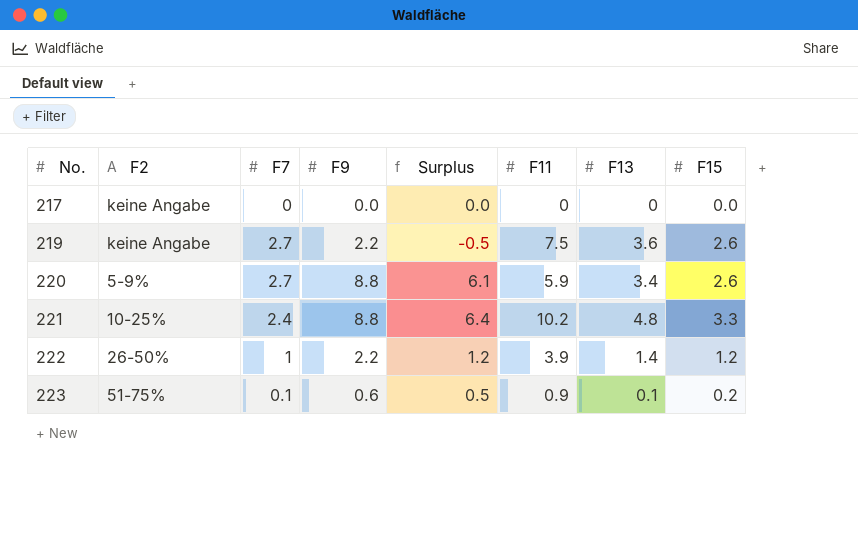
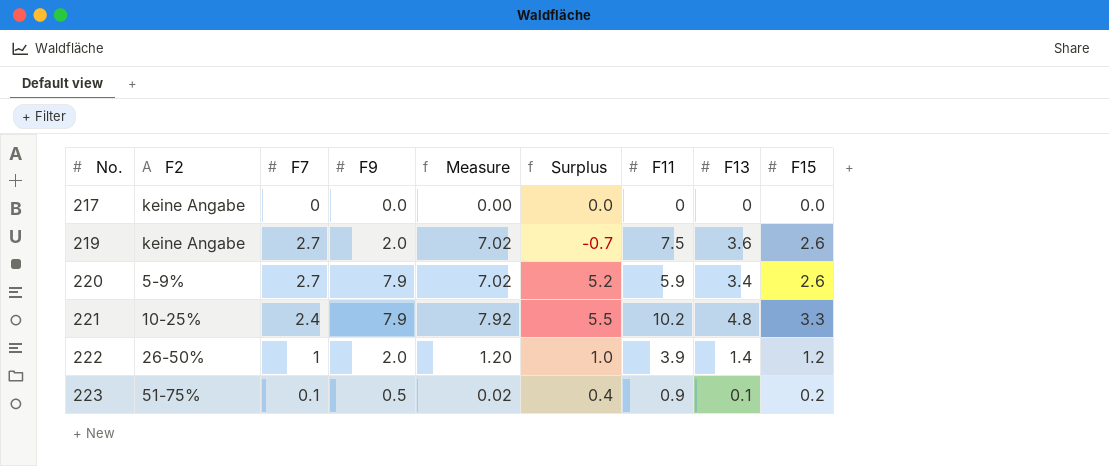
column Measure | formula: none -> [F7] * [F15]
219 | F9: 2.2 -> 2.0
219 | Surplus: -0.5 -> -0.7
220 | F9: 8.8 -> 7.9
220 | Surplus: 6.1 -> 5.2
221 | F9: 8.8 -> 7.9
221 | Surplus: 6.4 -> 5.5
222 | F9: 2.2 -> 2.0
222 | Surplus: 1.2 -> 1.0
223 | F9: 0.6 -> 0.5
223 | Surplus: 0.5 -> 0.4

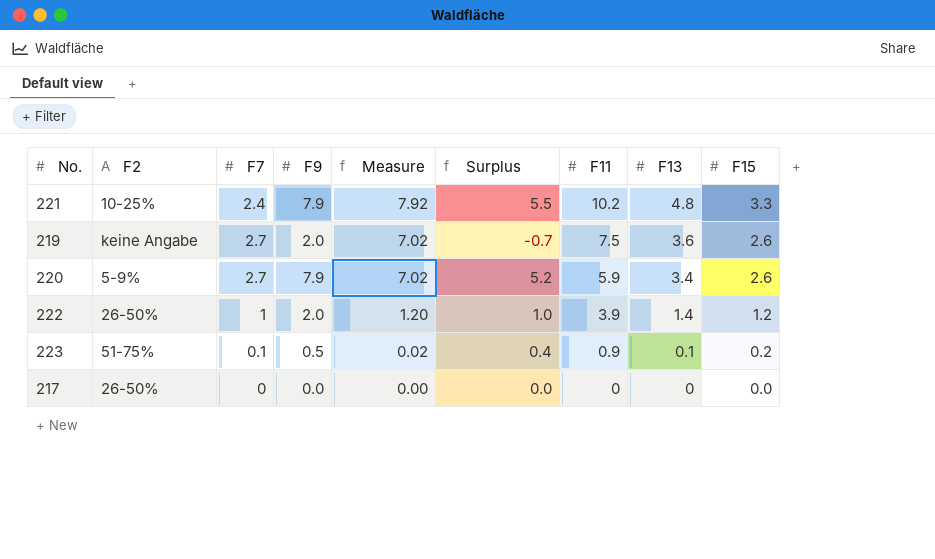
row order: No. ascending -> Measure descending
217 | F2: keine Angabe -> 26-50%

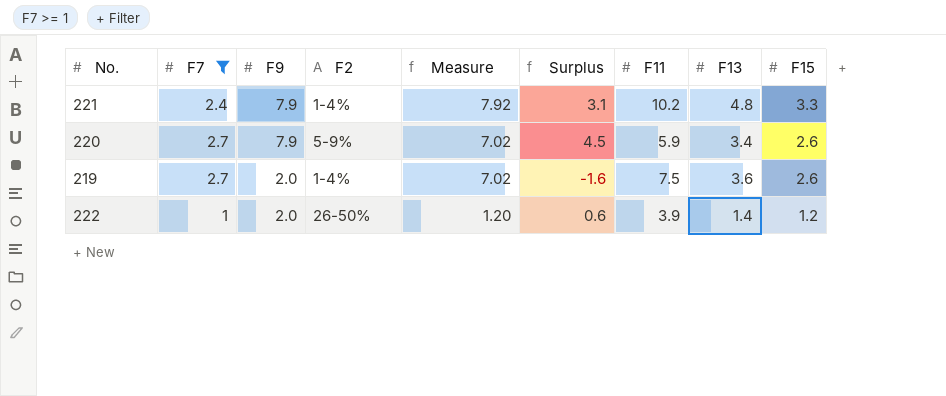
filter: none -> F7 >= 1
row order: Measure descending -> F9 descending
column F2 | position: 2 -> 4
column Surplus | formula: [F9] - [F7] -> [F9] - [F13]
221 | F2: 10-25% -> 1-4%
219 | F2: keine Angabe -> 1-4%

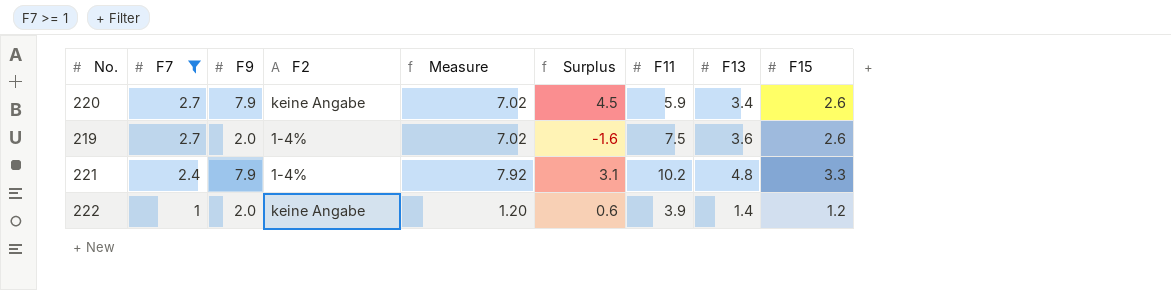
row order: F9 descending -> F7 descending
220 | F2: 5-9% -> keine Angabe
222 | F2: 26-50% -> keine Angabe

